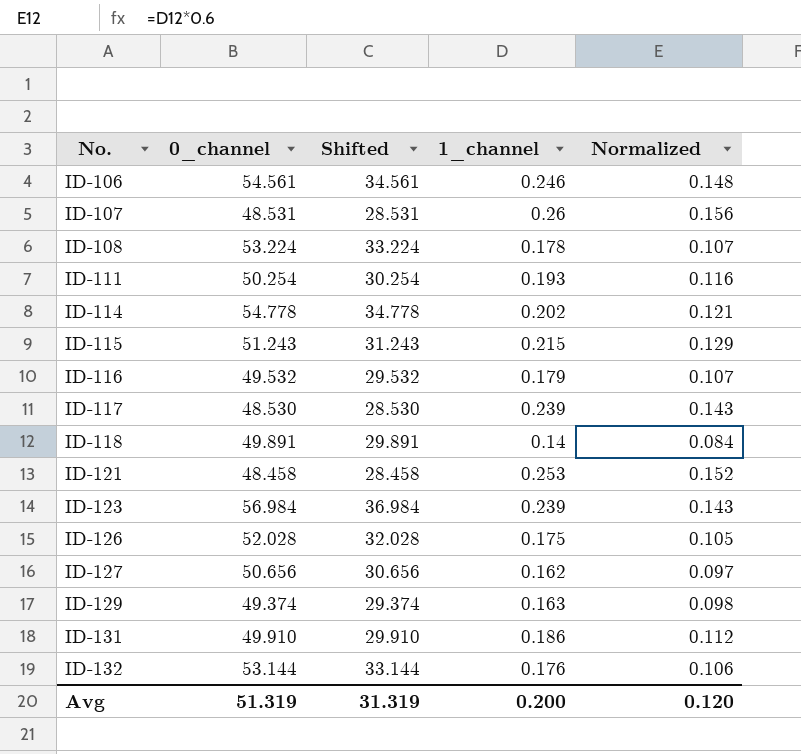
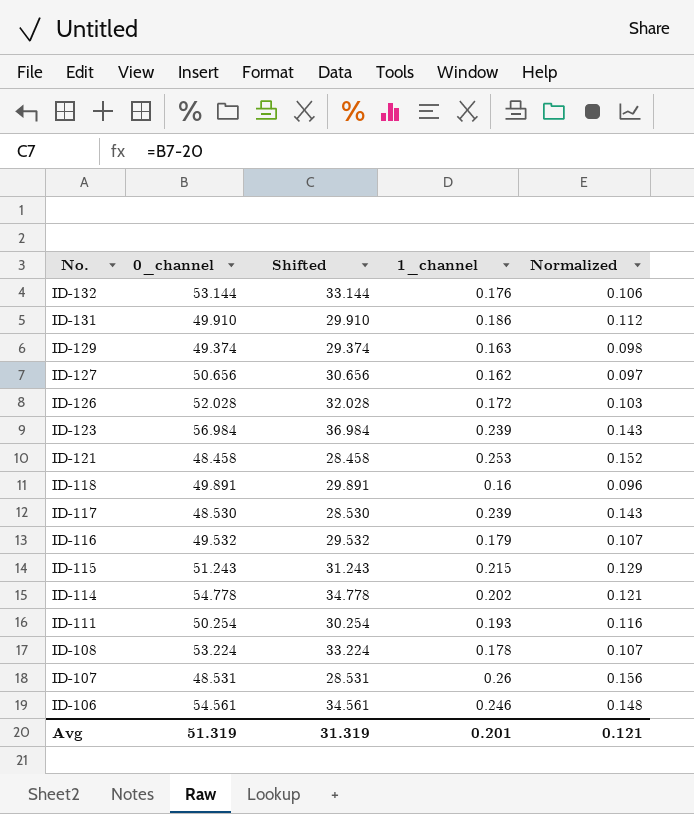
row order: No. ascending -> No. descending
ID-126 | 1_channel: 0.175 -> 0.172
ID-126 | Normalized: 0.105 -> 0.103
ID-118 | 1_channel: 0.14 -> 0.16
ID-118 | Normalized: 0.084 -> 0.096
Avg | 1_channel: 0.200 -> 0.201
Avg | Normalized: 0.120 -> 0.121

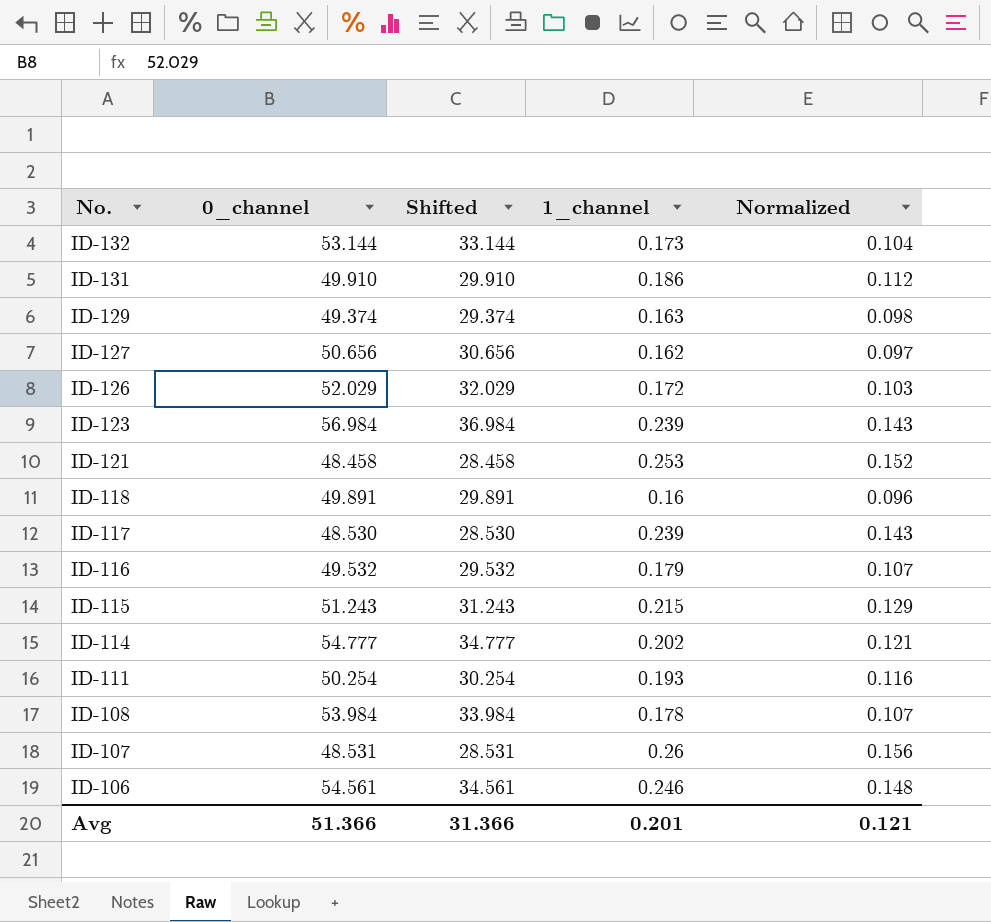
ID-132 | 1_channel: 0.176 -> 0.173
ID-132 | Normalized: 0.106 -> 0.104
ID-126 | 0_channel: 52.028 -> 52.029
ID-126 | Shifted: 32.028 -> 32.029
ID-114 | 0_channel: 54.778 -> 54.777
ID-114 | Shifted: 34.778 -> 34.777
ID-108 | 0_channel: 53.224 -> 53.984
ID-108 | Shifted: 33.224 -> 33.984
Avg | 0_channel: 51.319 -> 51.366
Avg | Shifted: 31.319 -> 31.366

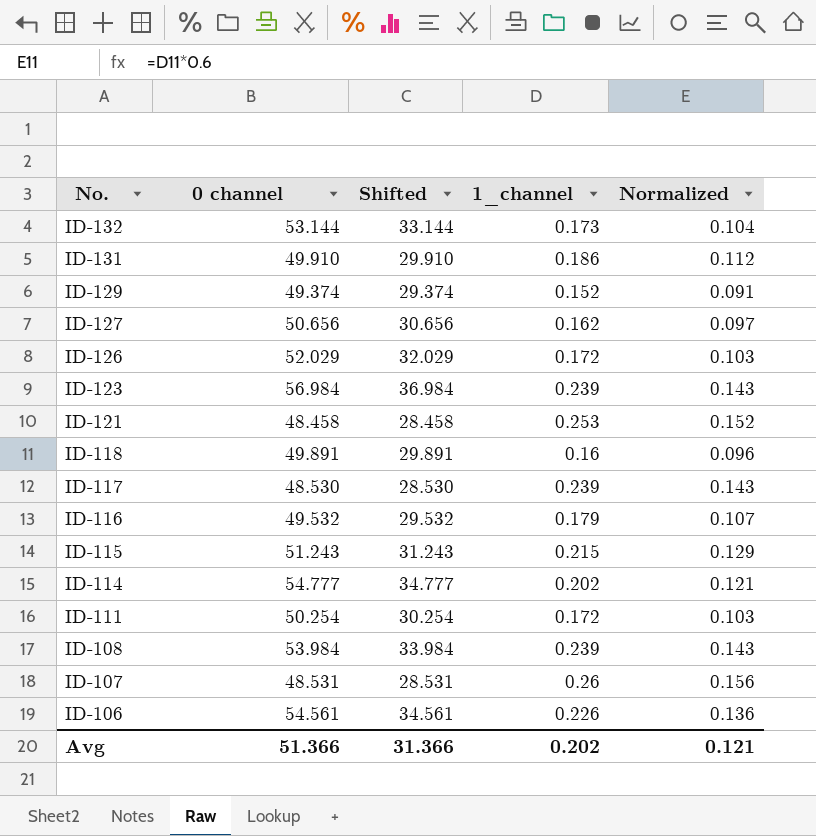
column name: 0_channel -> 0 channel
ID-129 | 1_channel: 0.163 -> 0.152
ID-129 | Normalized: 0.098 -> 0.091
ID-111 | 1_channel: 0.193 -> 0.172
ID-111 | Normalized: 0.116 -> 0.103
ID-108 | 1_channel: 0.178 -> 0.239
ID-108 | Normalized: 0.107 -> 0.143
ID-106 | 1_channel: 0.246 -> 0.226
ID-106 | Normalized: 0.148 -> 0.136
Avg | 1_channel: 0.201 -> 0.202

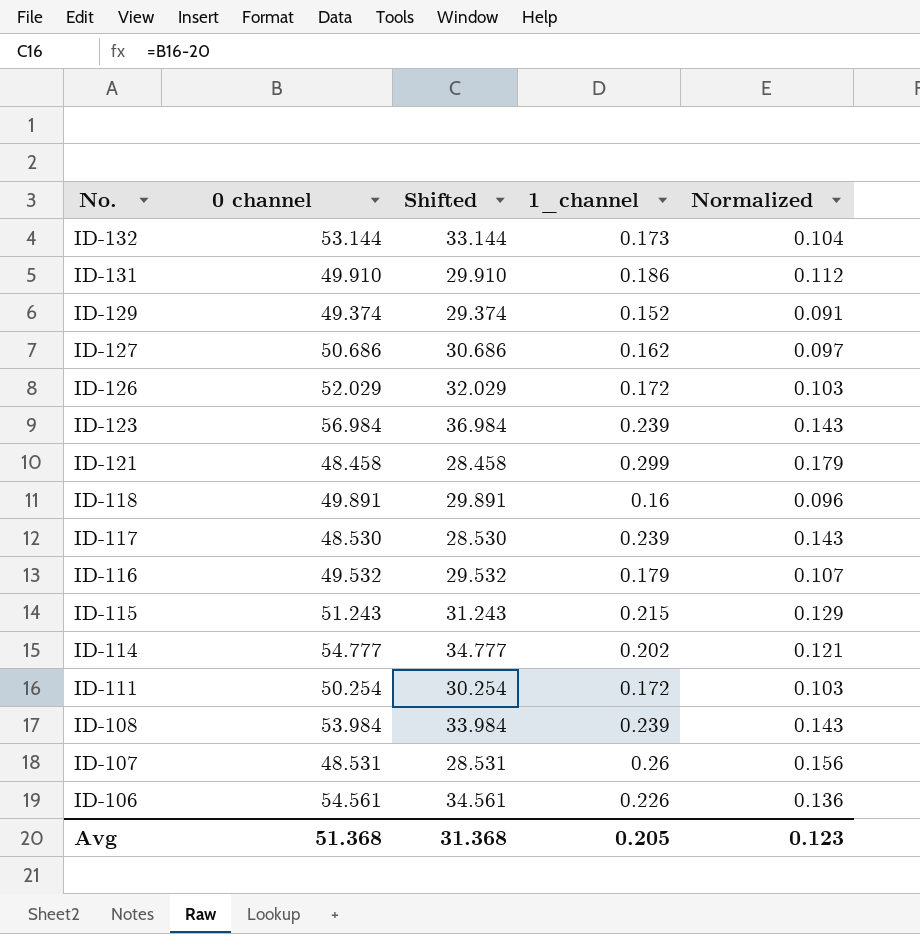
ID-127 | 0 channel: 50.656 -> 50.686
ID-127 | Shifted: 30.656 -> 30.686
ID-121 | 1_channel: 0.253 -> 0.299
ID-121 | Normalized: 0.152 -> 0.179
Avg | 0 channel: 51.366 -> 51.368
Avg | Shifted: 31.366 -> 31.368
Avg | 1_channel: 0.202 -> 0.205
Avg | Normalized: 0.121 -> 0.123

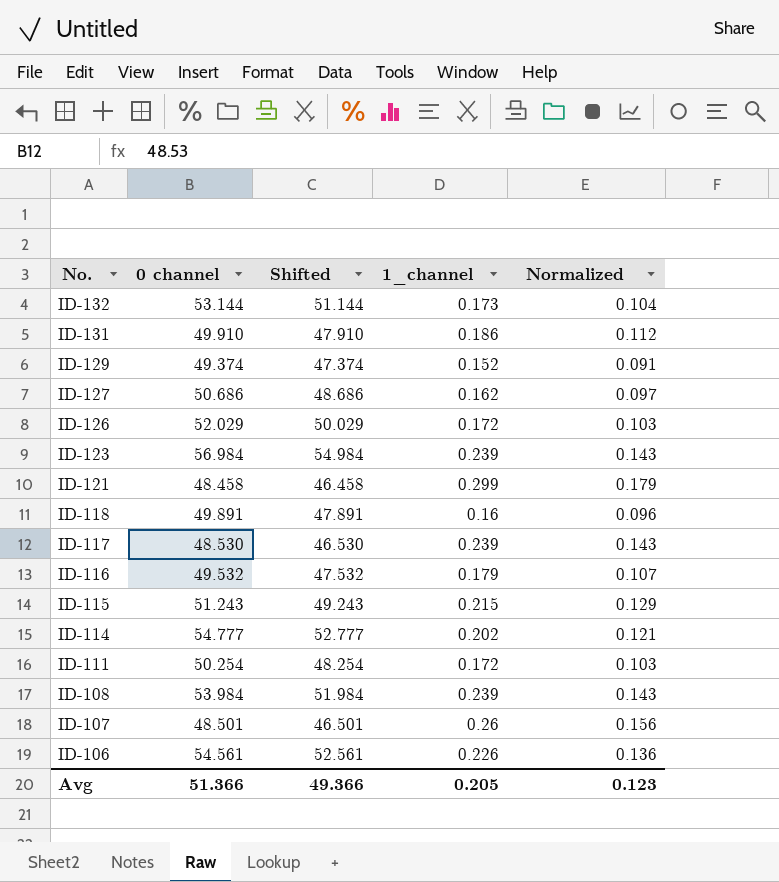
column Shifted | formula: [0 channel] - 20 -> [0 channel] - 2
ID-107 | 0 channel: 48.531 -> 48.501
Avg | 0 channel: 51.368 -> 51.366
Avg | Shifted: 31.368 -> 49.366

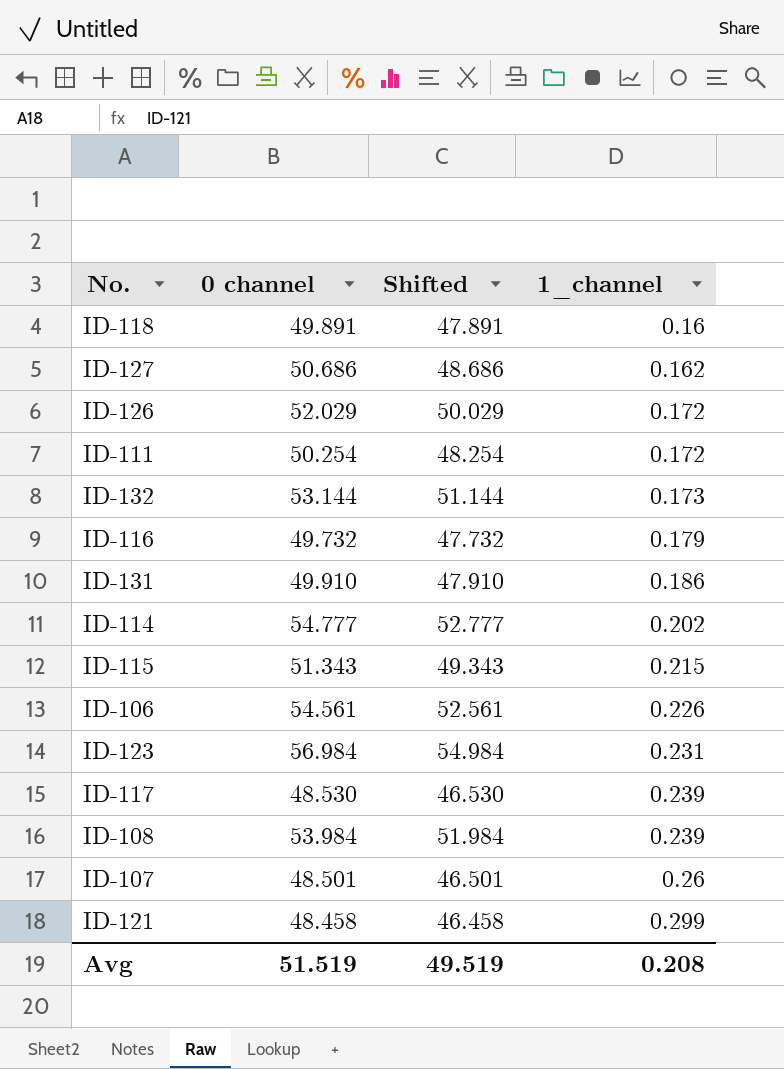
row order: No. descending -> 1_channel ascending
column Normalized | formula: [1_channel] * 0.6 -> none
row ID-129: 49.374 | 47.374 | 0.152 | 0.091 -> none
ID-116 | 0 channel: 49.532 -> 49.732
ID-116 | Shifted: 47.532 -> 47.732
ID-115 | 0 channel: 51.243 -> 51.343
ID-115 | Shifted: 49.243 -> 49.343
ID-123 | 1_channel: 0.239 -> 0.231
Avg | 0 channel: 51.366 -> 51.519
Avg | Shifted: 49.366 -> 49.519
Avg | 1_channel: 0.205 -> 0.208

